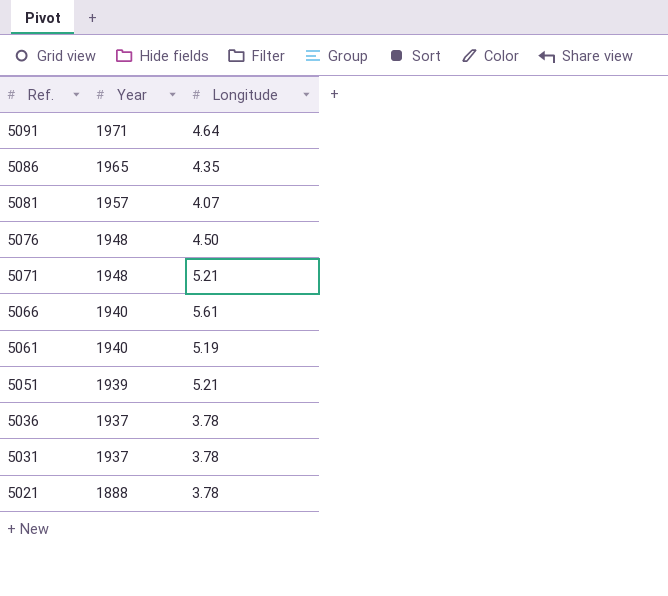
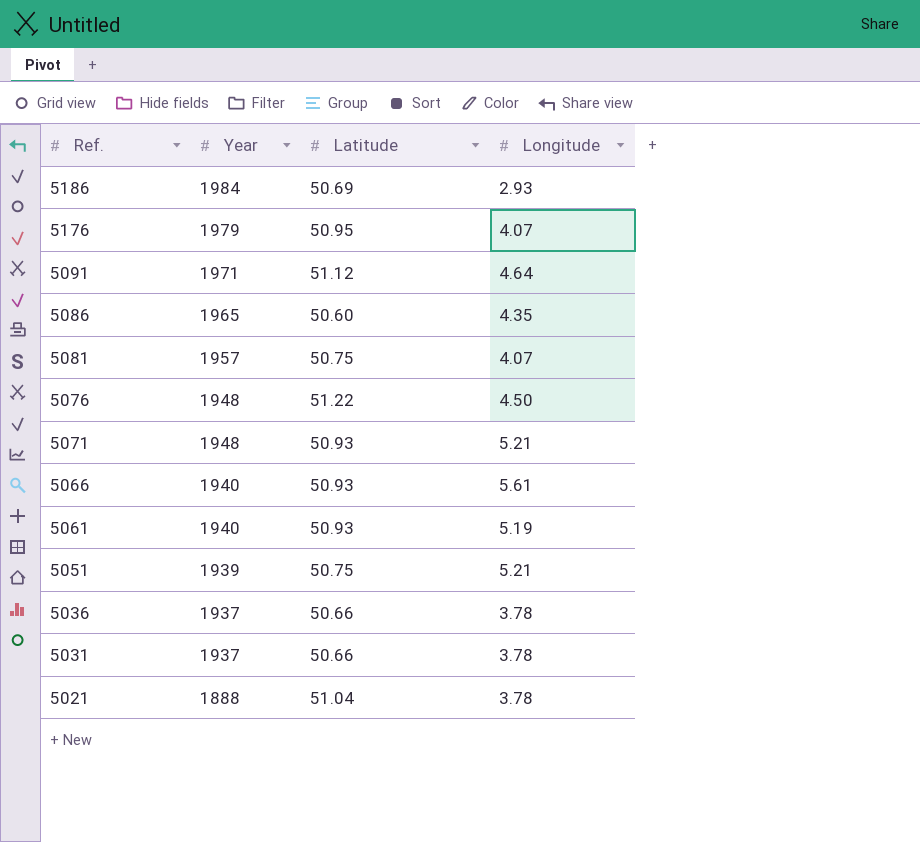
column Latitude | position: none -> 3
row 5186: none -> 1984 | 50.69 | 2.93
row 5176: none -> 1979 | 50.95 | 4.07

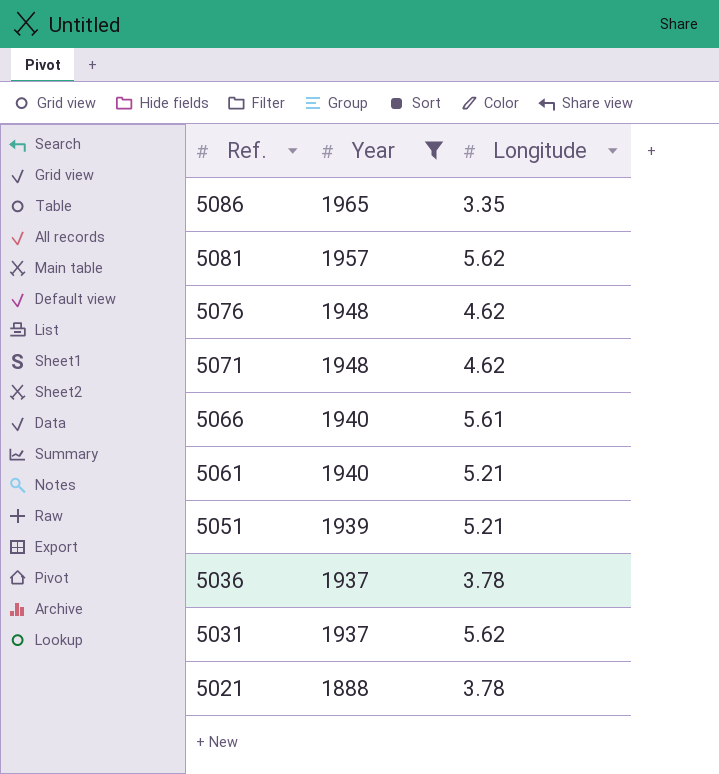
filter: none -> Year <= 1965
column Latitude | position: 3 -> none
5086 | Longitude: 4.35 -> 3.35
5081 | Longitude: 4.07 -> 5.62
5076 | Longitude: 4.50 -> 4.62
5071 | Longitude: 5.21 -> 4.62
5061 | Longitude: 5.19 -> 5.21
5031 | Longitude: 3.78 -> 5.62

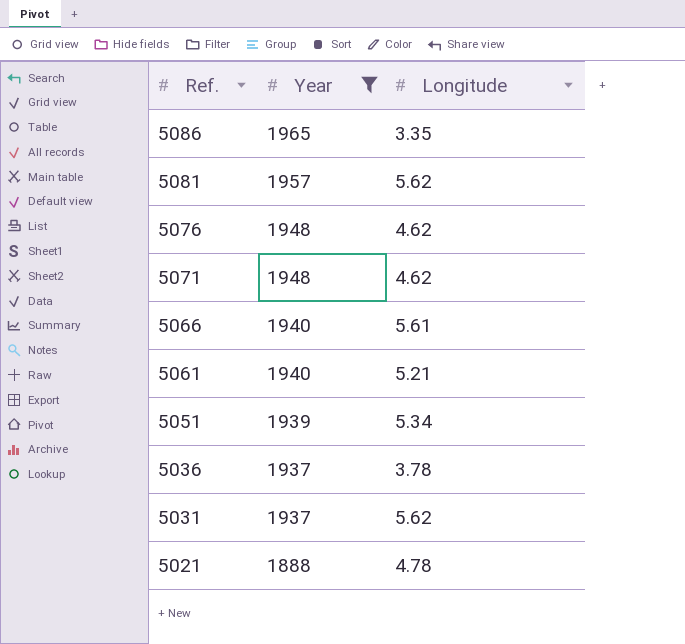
5051 | Longitude: 5.21 -> 5.34
5021 | Longitude: 3.78 -> 4.78

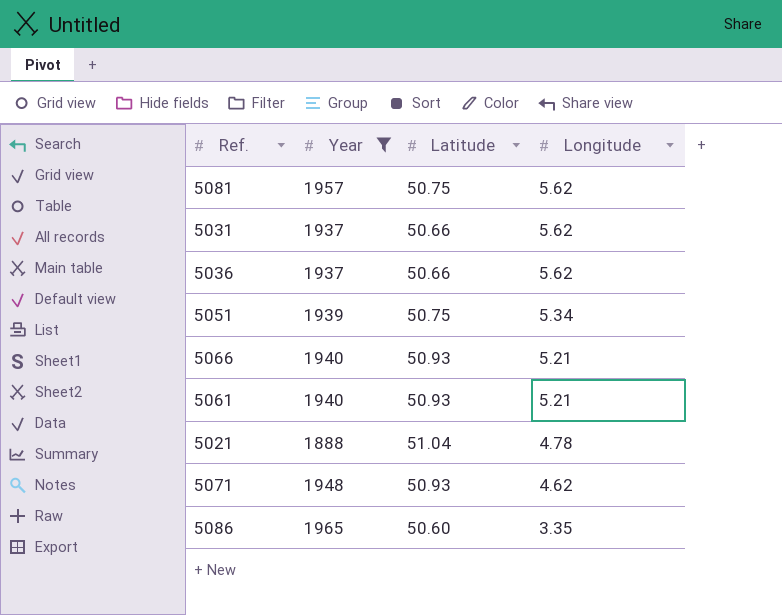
row order: Ref. descending -> Longitude descending
column Latitude | position: none -> 3
row 5076: 1948 | 4.62 -> none
5036 | Longitude: 3.78 -> 5.62
5066 | Longitude: 5.61 -> 5.21

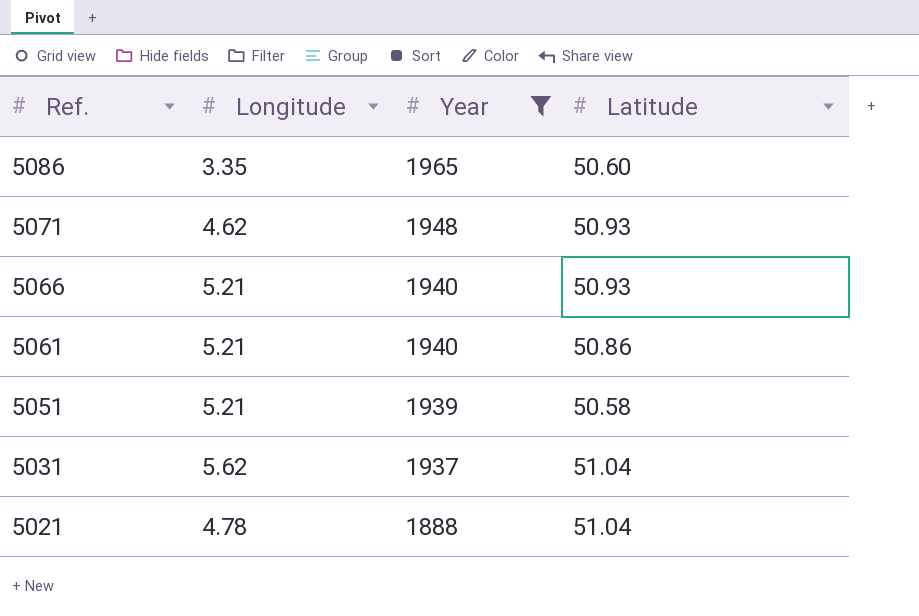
row order: Longitude descending -> Ref. descending
column Longitude | position: 4 -> 2
row 5081: 1957 | 50.75 | 5.62 -> none
row 5036: 1937 | 50.66 | 5.62 -> none
5061 | Latitude: 50.93 -> 50.86
5051 | Longitude: 5.34 -> 5.21
5051 | Latitude: 50.75 -> 50.58
5031 | Latitude: 50.66 -> 51.04

